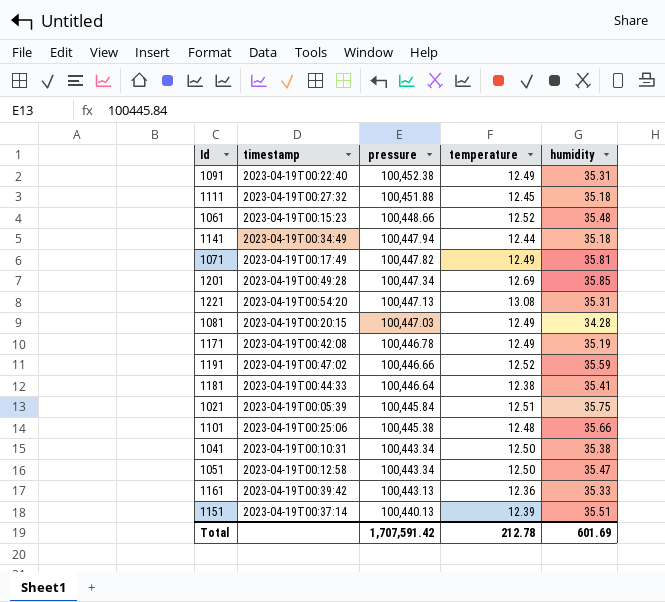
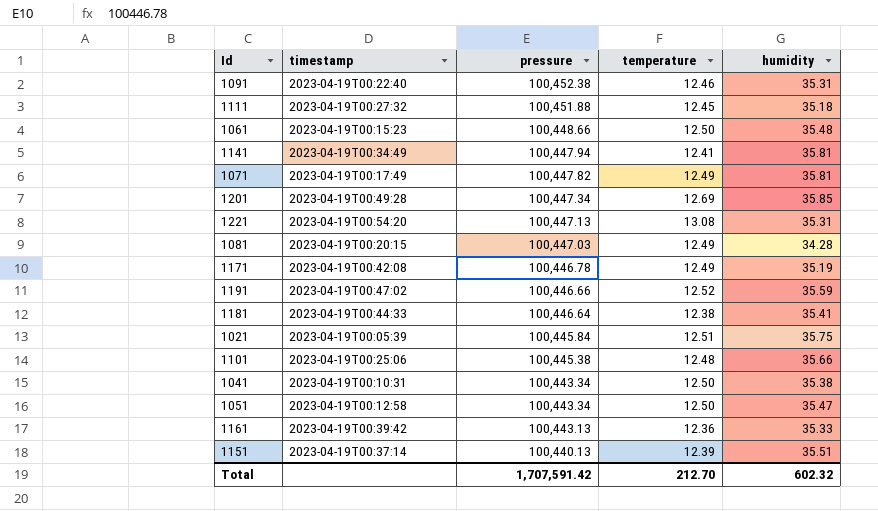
1091 | temperature: 12.49 -> 12.46
1061 | temperature: 12.52 -> 12.50
1141 | temperature: 12.44 -> 12.41
1141 | humidity: 35.18 -> 35.81
Total | temperature: 212.78 -> 212.70
Total | humidity: 601.69 -> 602.32

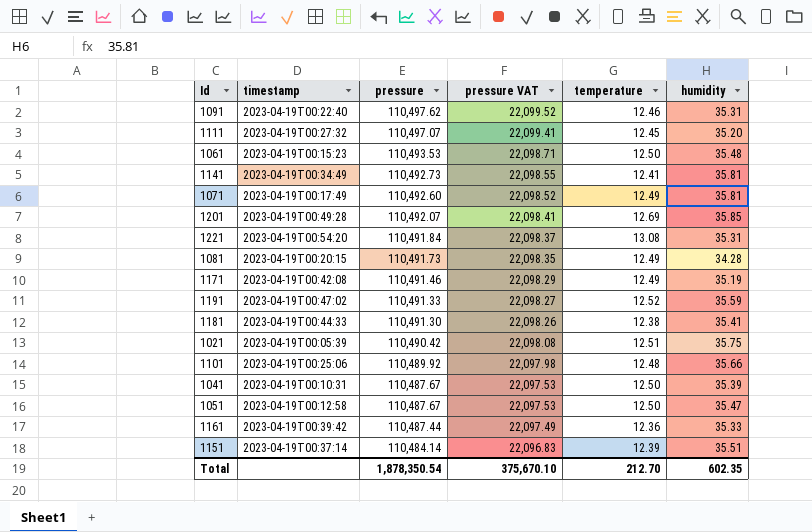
column pressure VAT | formula: none -> [pressure] * 0.2
1091 | pressure: 100,452.38 -> 110,497.62
1111 | pressure: 100,451.88 -> 110,497.07
1111 | humidity: 35.18 -> 35.20
1061 | pressure: 100,448.66 -> 110,493.53
1141 | pressure: 100,447.94 -> 110,492.73
1071 | pressure: 100,447.82 -> 110,492.60
1201 | pressure: 100,447.34 -> 110,492.07
1221 | pressure: 100,447.13 -> 110,491.84
1081 | pressure: 100,447.03 -> 110,491.73
1171 | pressure: 100,446.78 -> 110,491.46
1191 | pressure: 100,446.66 -> 110,491.33
1181 | pressure: 100,446.64 -> 110,491.30
1021 | pressure: 100,445.84 -> 110,490.42
1101 | pressure: 100,445.38 -> 110,489.92
1041 | pressure: 100,443.34 -> 110,487.67
1041 | humidity: 35.38 -> 35.39
1051 | pressure: 100,443.34 -> 110,487.67
1161 | pressure: 100,443.13 -> 110,487.44
1151 | pressure: 100,440.13 -> 110,484.14
Total | pressure: 1,707,591.42 -> 1,878,350.54
Total | humidity: 602.32 -> 602.35

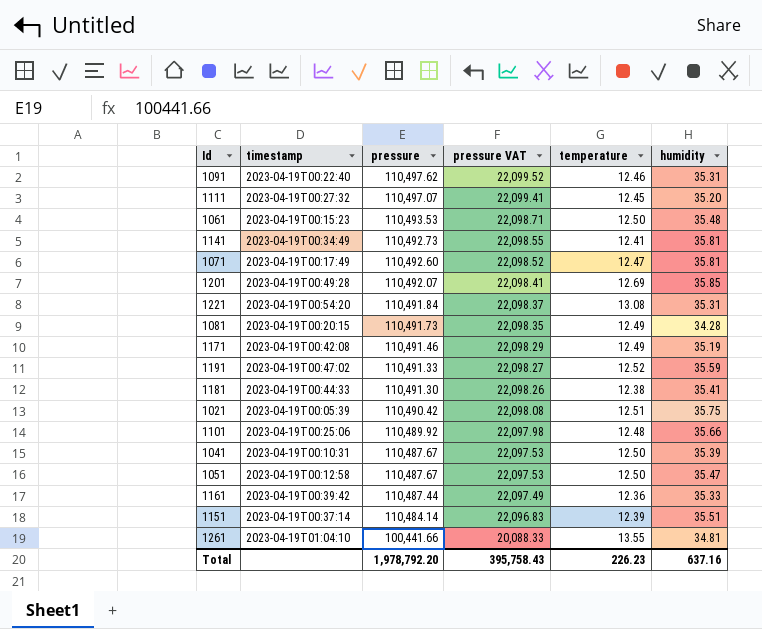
1071 | temperature: 12.49 -> 12.47
row 1261: none -> 2023-04-19T01:04:10 | 100,441.66 | 20,088.33 | 13.55 | 34.81
Total | pressure: 1,878,350.54 -> 1,978,792.20
Total | pressure VAT: 375,670.10 -> 395,758.43
Total | temperature: 212.70 -> 226.23
Total | humidity: 602.35 -> 637.16

